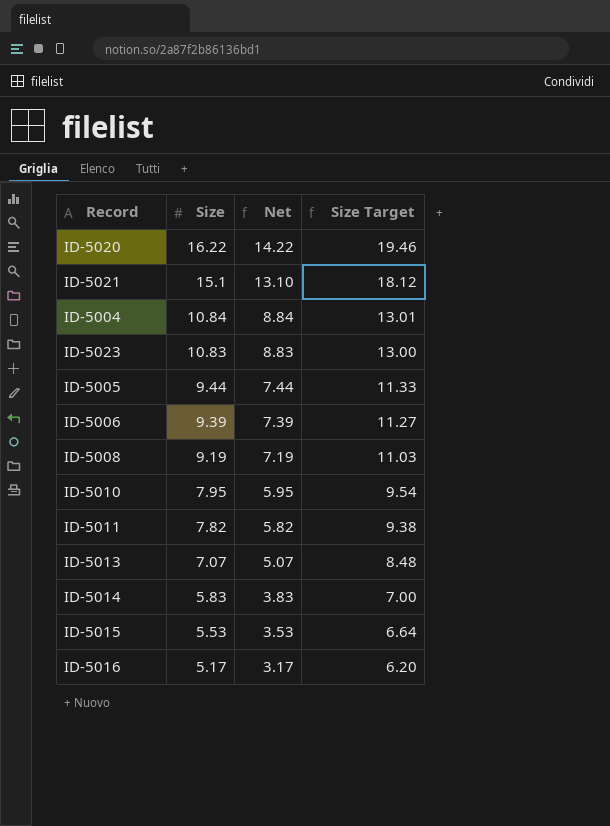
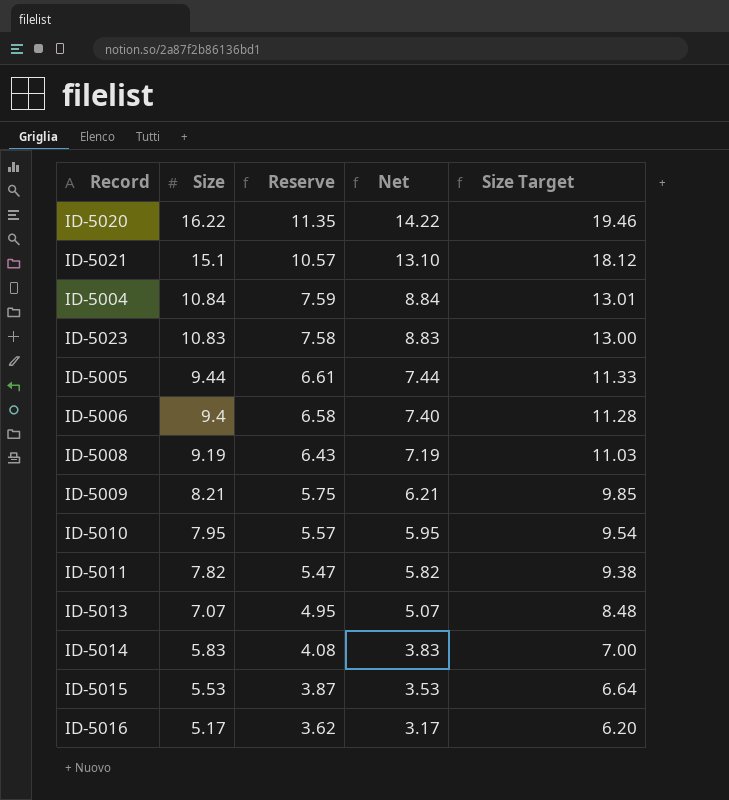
column Reserve | formula: none -> [Size] * 0.7
ID-5006 | Size: 9.39 -> 9.4
ID-5006 | Net: 7.39 -> 7.40
ID-5006 | Size Target: 11.27 -> 11.28
row ID-5009: none -> 8.21 | 5.75 | 6.21 | 9.85

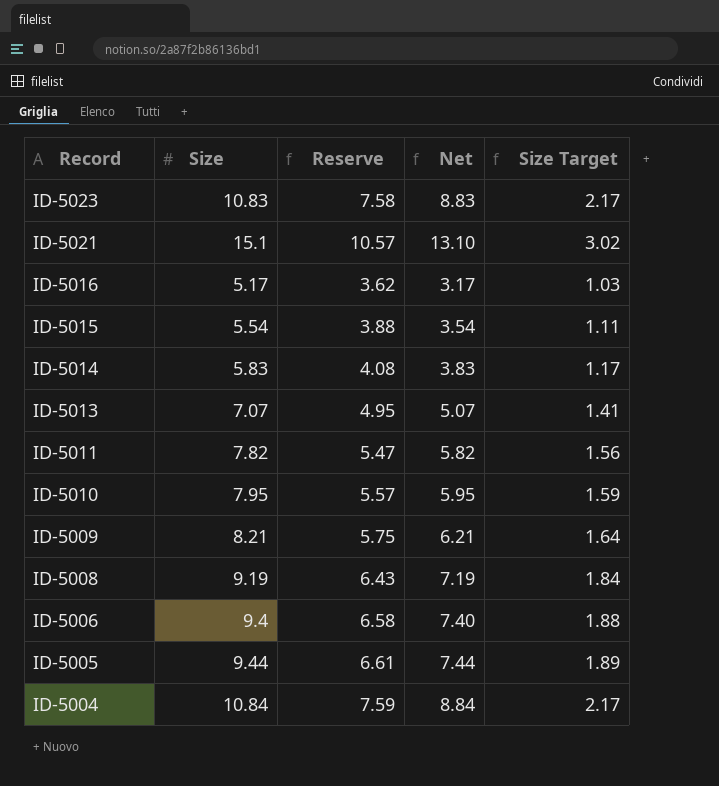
row order: Size descending -> Record descending
column Size Target | formula: [Size] * 1.2 -> [Size] * 0.2
row ID-5020: 16.22 | 11.35 | 14.22 | 19.46 -> none
ID-5015 | Size: 5.53 -> 5.54
ID-5015 | Reserve: 3.87 -> 3.88
ID-5015 | Net: 3.53 -> 3.54

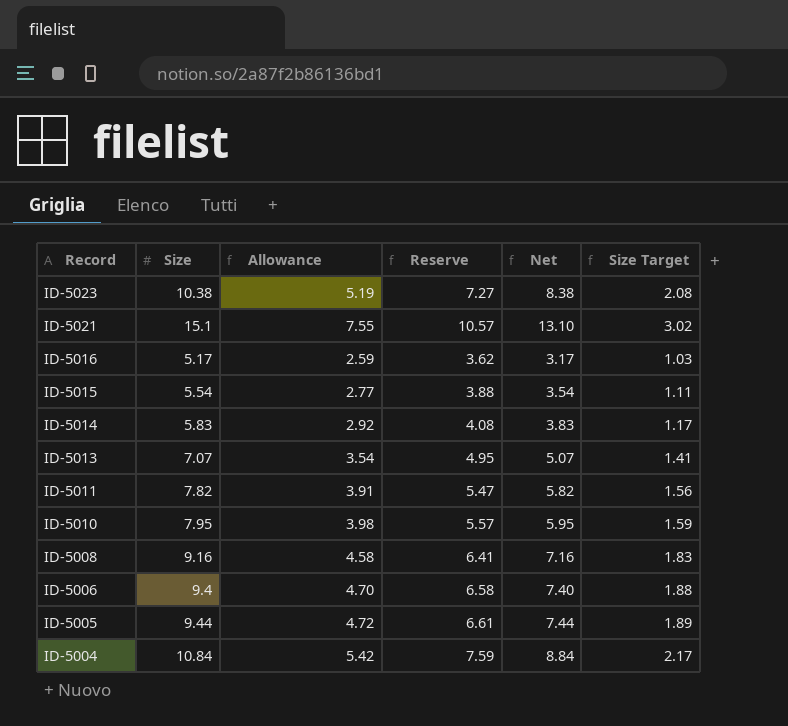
column Allowance | formula: none -> [Size] * 0.5
row ID-5009: 8.21 | 5.75 | 6.21 | 1.64 -> none
ID-5023 | Size: 10.83 -> 10.38
ID-5023 | Reserve: 7.58 -> 7.27
ID-5023 | Net: 8.83 -> 8.38
ID-5023 | Size Target: 2.17 -> 2.08
ID-5008 | Size: 9.19 -> 9.16
ID-5008 | Reserve: 6.43 -> 6.41
ID-5008 | Net: 7.19 -> 7.16
ID-5008 | Size Target: 1.84 -> 1.83

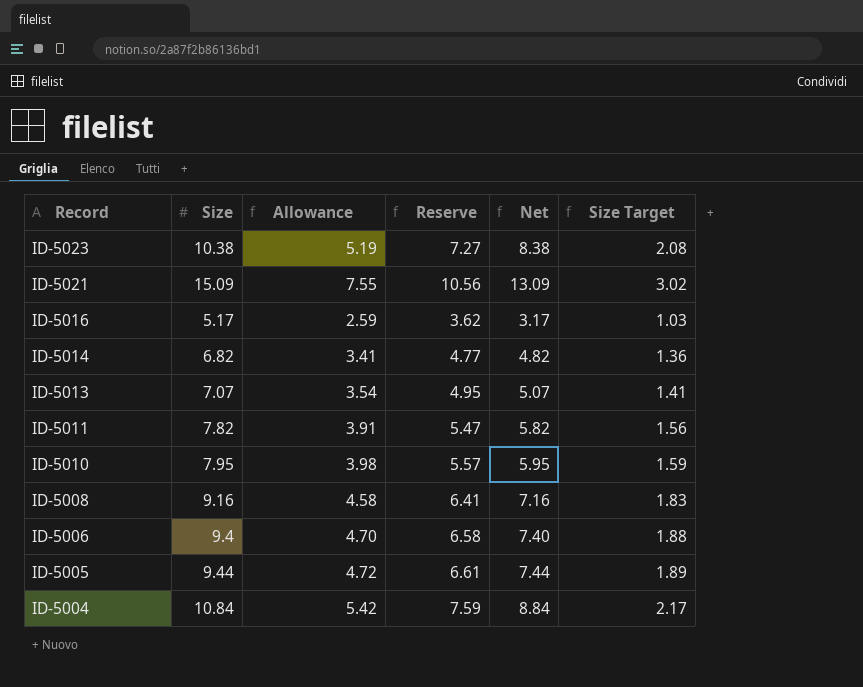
row ID-5015: 5.54 | 2.77 | 3.88 | 3.54 | 1.11 -> none
ID-5021 | Size: 15.1 -> 15.09
ID-5021 | Reserve: 10.57 -> 10.56
ID-5021 | Net: 13.10 -> 13.09
ID-5014 | Size: 5.83 -> 6.82
ID-5014 | Allowance: 2.92 -> 3.41
ID-5014 | Reserve: 4.08 -> 4.77
ID-5014 | Net: 3.83 -> 4.82
ID-5014 | Size Target: 1.17 -> 1.36

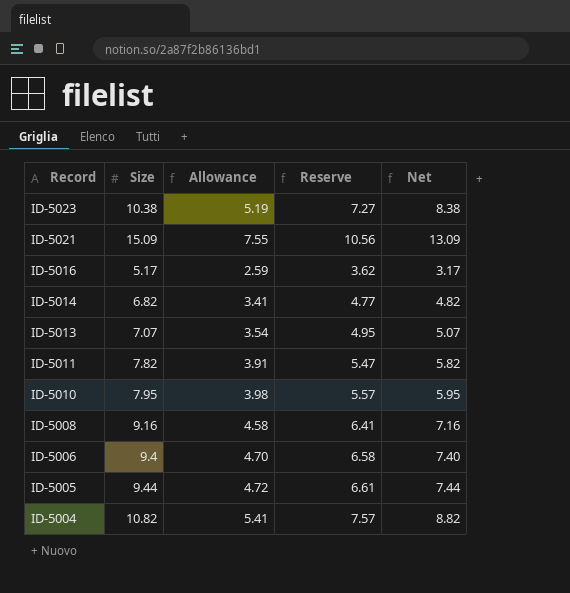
column Size Target | formula: [Size] * 0.2 -> none
ID-5004 | Size: 10.84 -> 10.82
ID-5004 | Allowance: 5.42 -> 5.41
ID-5004 | Reserve: 7.59 -> 7.57
ID-5004 | Net: 8.84 -> 8.82

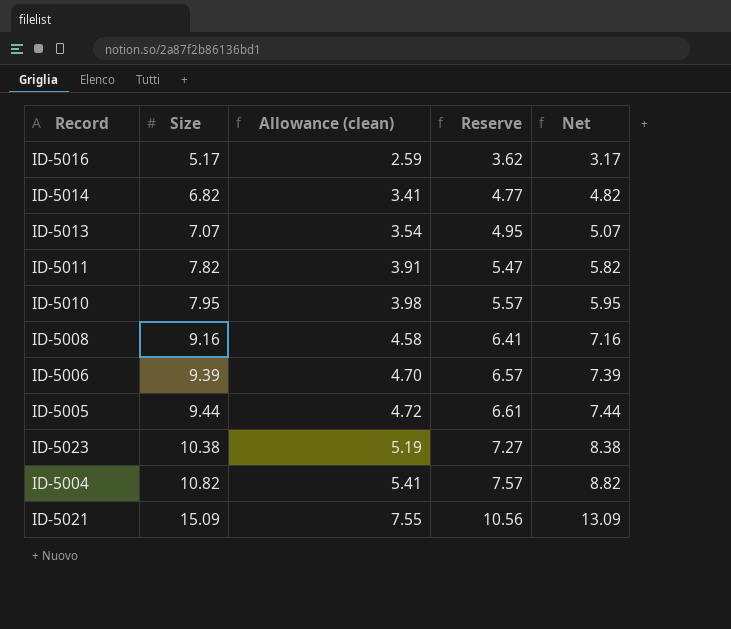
row order: Record descending -> Size ascending
column name: Allowance -> Allowance (clean)
ID-5006 | Size: 9.4 -> 9.39
ID-5006 | Reserve: 6.58 -> 6.57
ID-5006 | Net: 7.40 -> 7.39

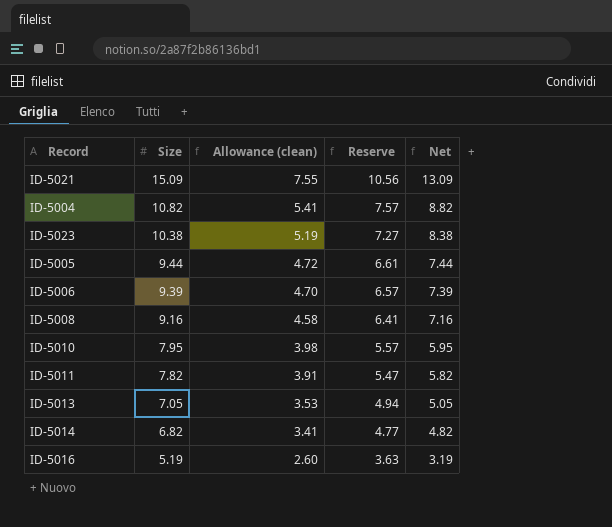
row order: Size ascending -> Size descending
ID-5013 | Size: 7.07 -> 7.05
ID-5013 | Allowance (clean): 3.54 -> 3.53
ID-5013 | Reserve: 4.95 -> 4.94
ID-5013 | Net: 5.07 -> 5.05
ID-5016 | Size: 5.17 -> 5.19
ID-5016 | Allowance (clean): 2.59 -> 2.60
ID-5016 | Reserve: 3.62 -> 3.63
ID-5016 | Net: 3.17 -> 3.19

